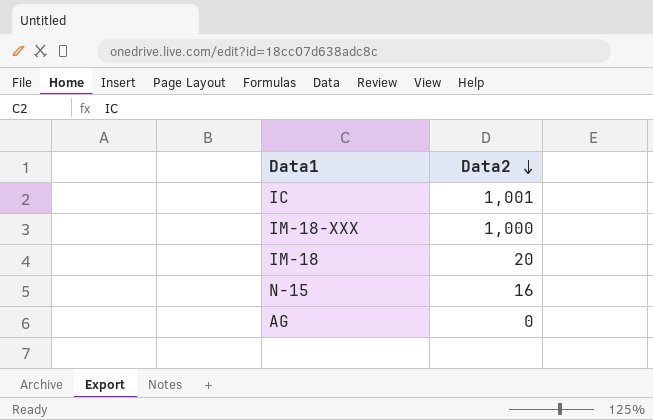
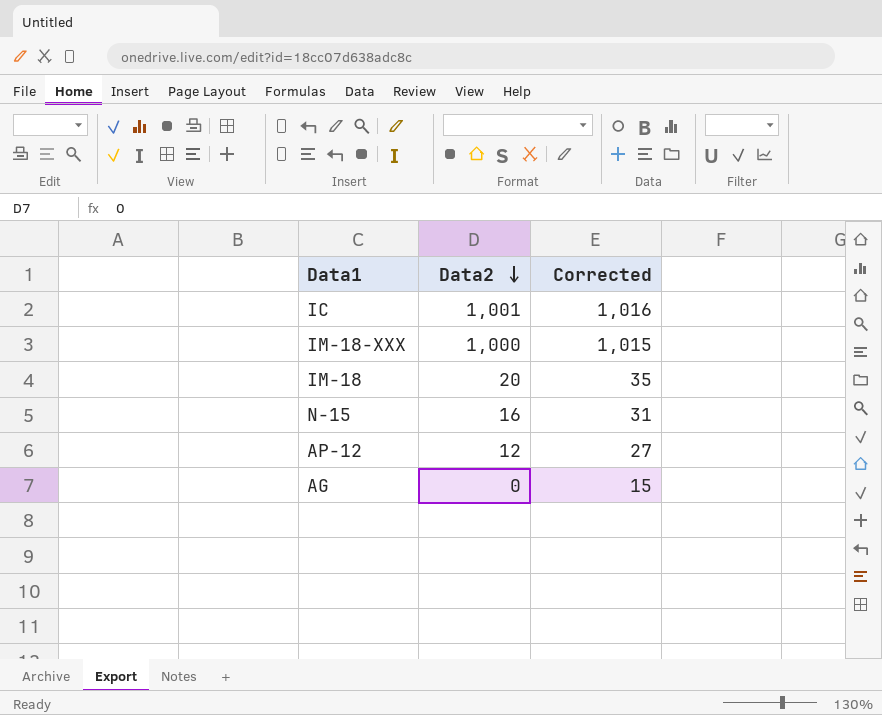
column Corrected | formula: none -> [Data2] + 15
row AP-12: none -> 12 | 27

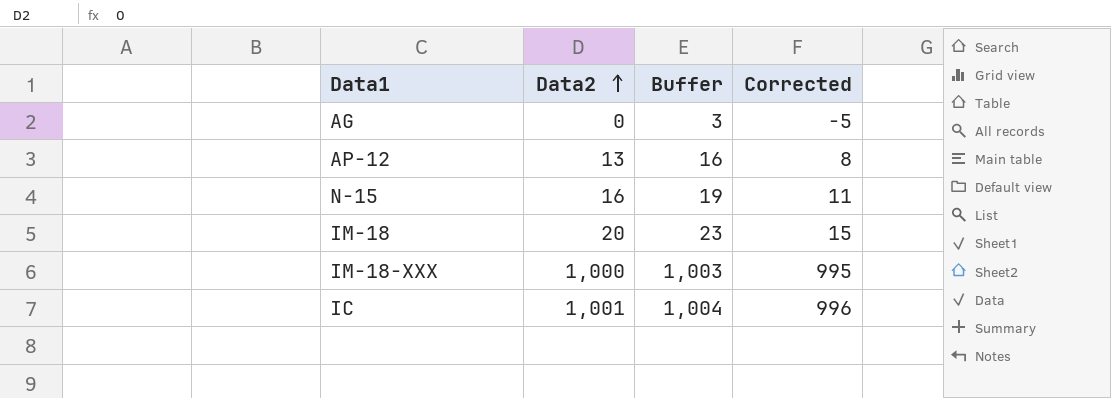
row order: Data2 descending -> Data2 ascending
column Buffer | formula: none -> [Data2] + 3
column Corrected | formula: [Data2] + 15 -> [Data2] - 5
AP-12 | Data2: 12 -> 13

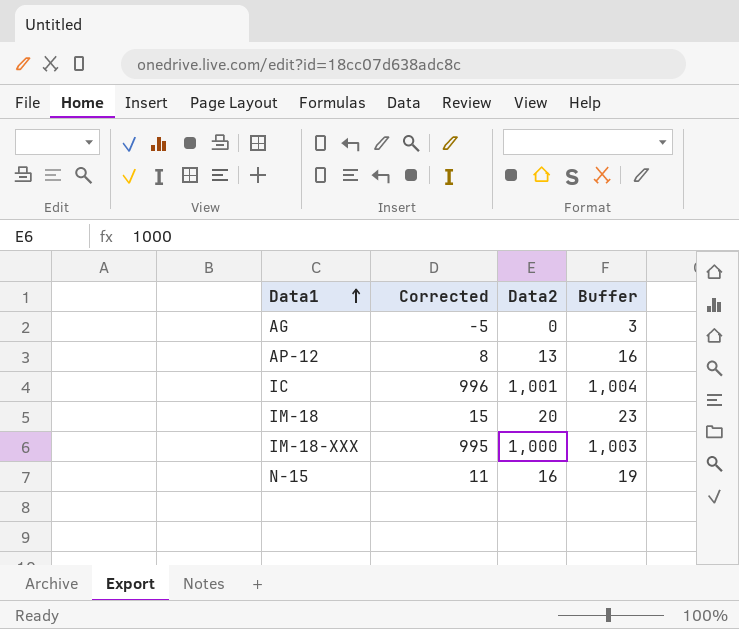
row order: Data2 ascending -> Data1 ascending
column Corrected | position: 4 -> 2

